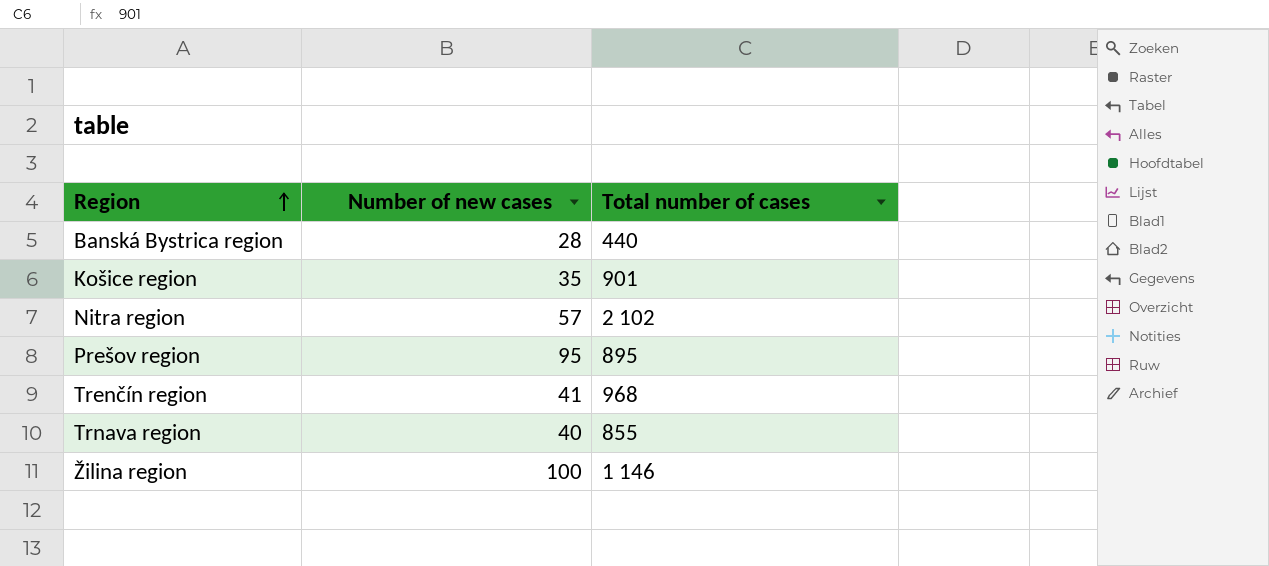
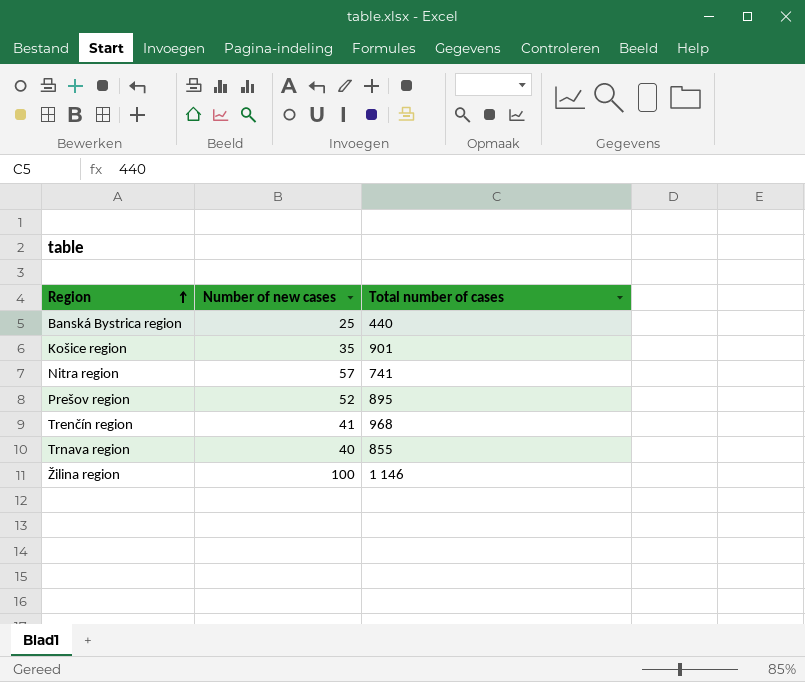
Banská Bystrica region | Number of new cases: 28 -> 25
Nitra region | Total number of cases: 2 102 -> 741
Prešov region | Number of new cases: 95 -> 52

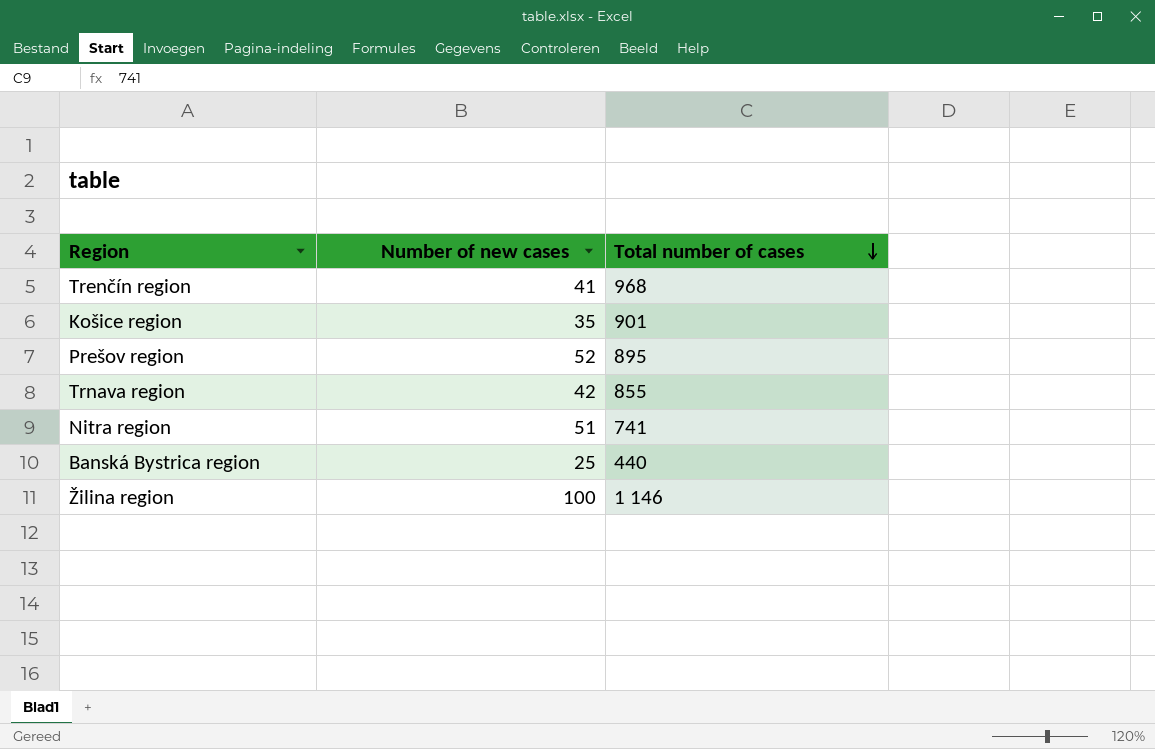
row order: Region ascending -> Total number of cases descending
Trnava region | Number of new cases: 40 -> 42
Nitra region | Number of new cases: 57 -> 51

